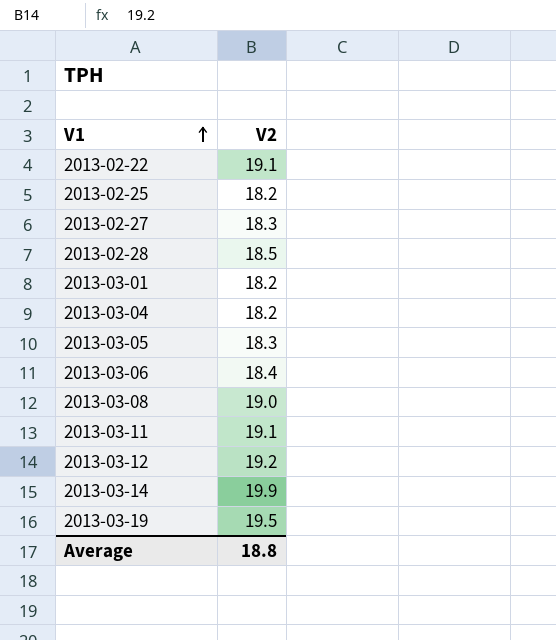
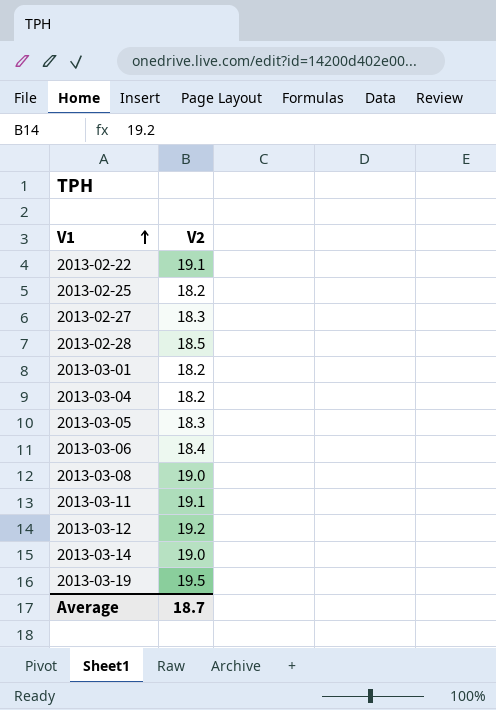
2013-03-14 | V2: 19.9 -> 19.0
Average | V2: 18.8 -> 18.7

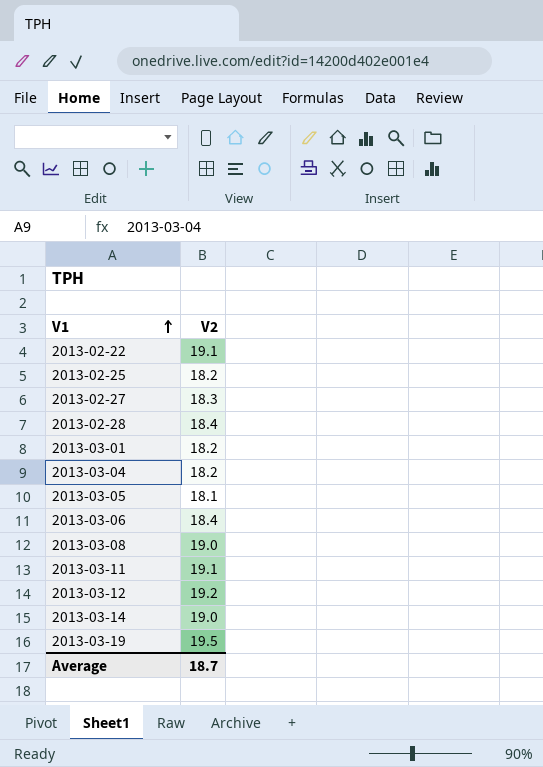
2013-02-28 | V2: 18.5 -> 18.4
2013-03-05 | V2: 18.3 -> 18.1

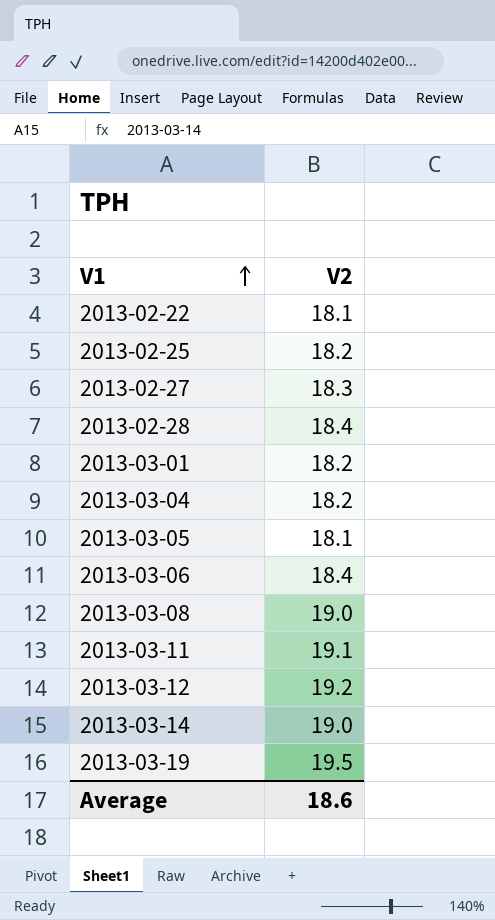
2013-02-22 | V2: 19.1 -> 18.1
Average | V2: 18.7 -> 18.6

